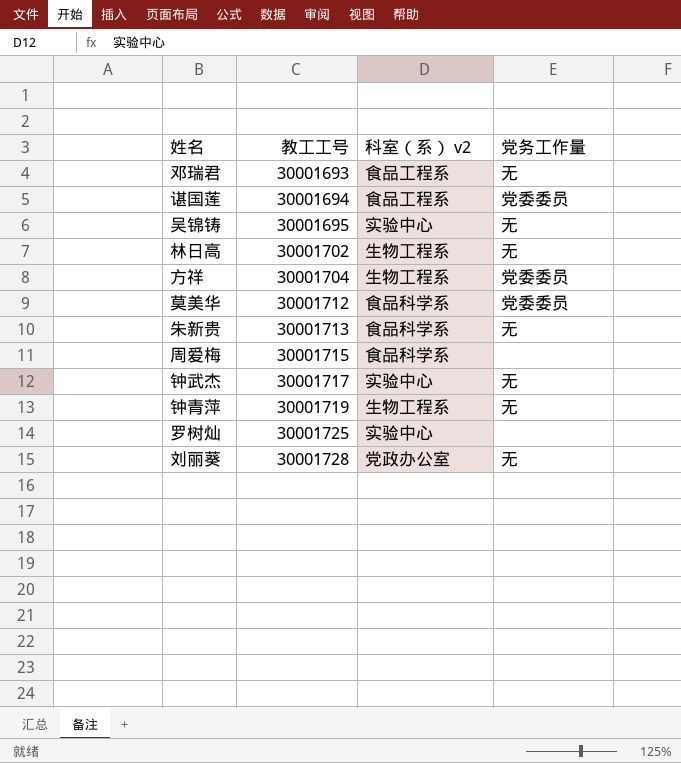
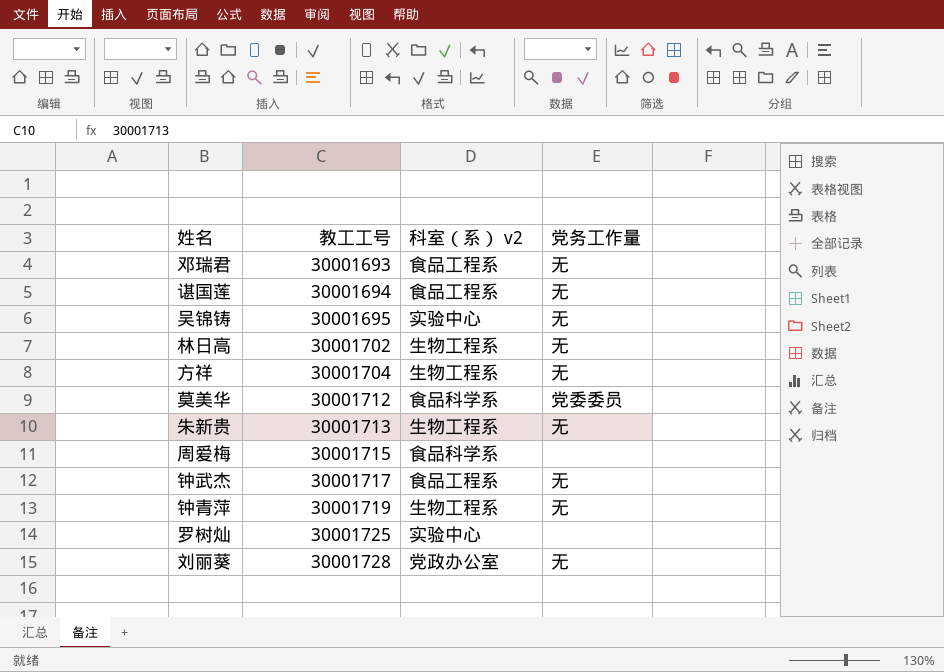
谌国莲 | 党务工作量: 党委委员 -> 无
方祥 | 党务工作量: 党委委员 -> 无
朱新贵 | 科室（系） v2: 食品科学系 -> 生物工程系
钟武杰 | 科室（系） v2: 实验中心 -> 食品工程系

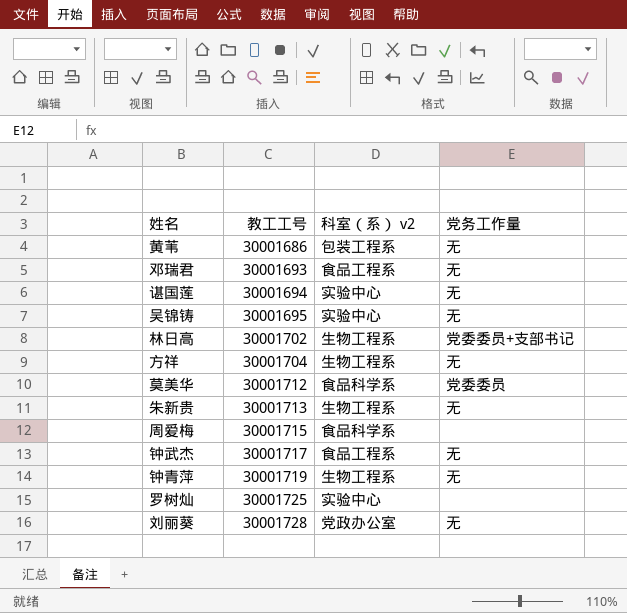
row 黄苇: none -> 30001686 | 包装工程系 | 无
谌国莲 | 科室（系） v2: 食品工程系 -> 实验中心
林日高 | 党务工作量: 无 -> 党委委员+支部书记

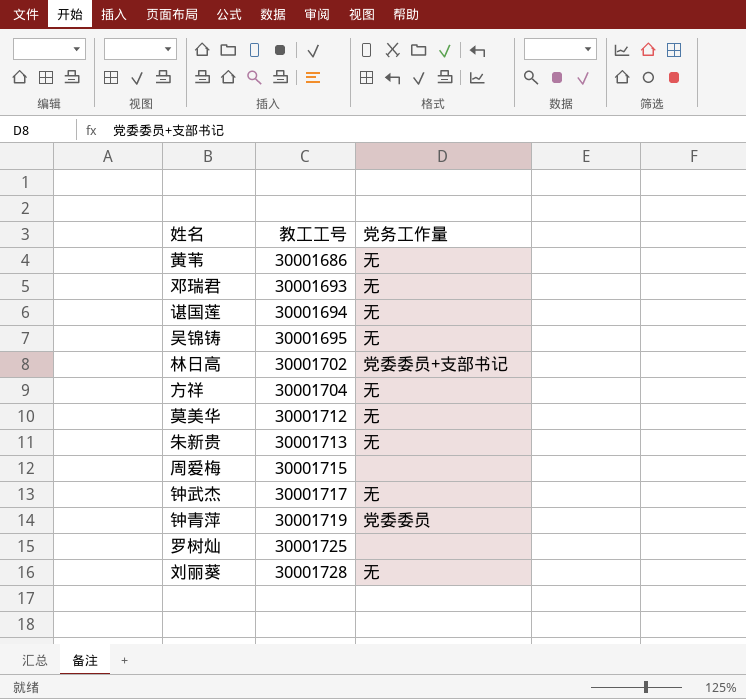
column 科室（系） v2 | position: 3 -> none
莫美华 | 党务工作量: 党委委员 -> 无
钟青萍 | 党务工作量: 无 -> 党委委员

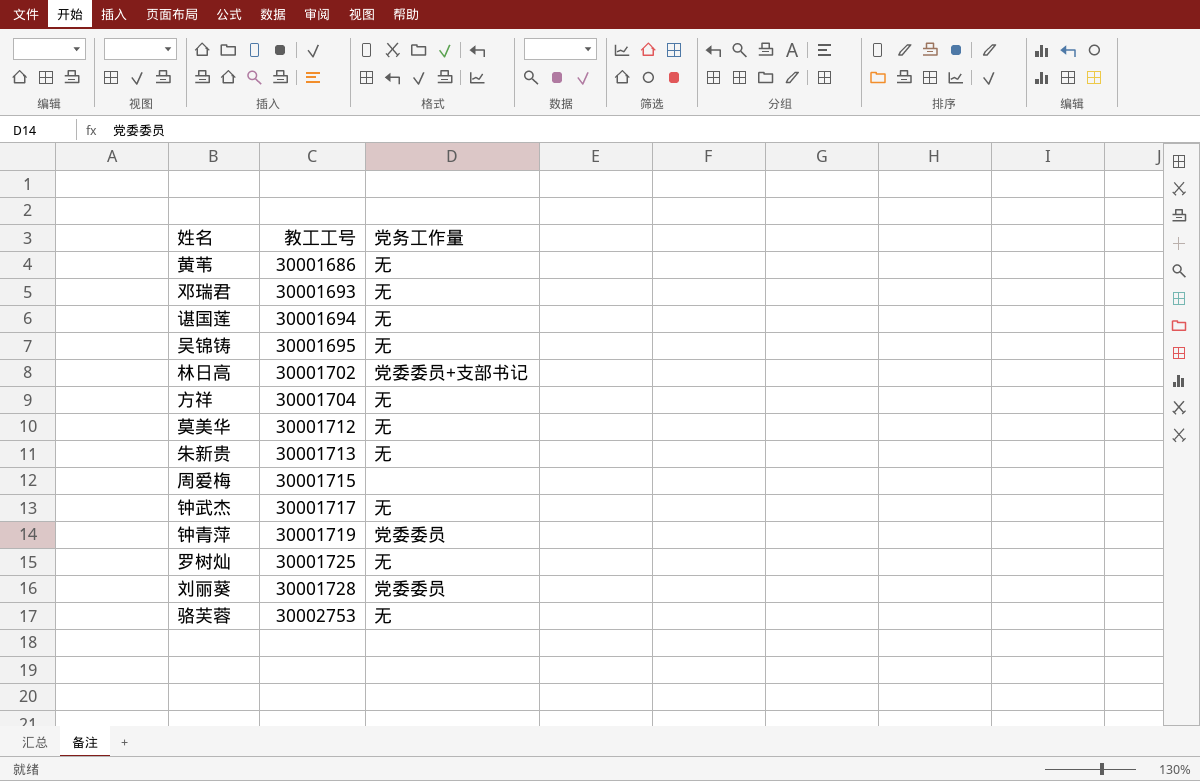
罗树灿 | 党务工作量: none -> 无
刘丽葵 | 党务工作量: 无 -> 党委委员
row 骆芙蓉: none -> 30002753 | 无

